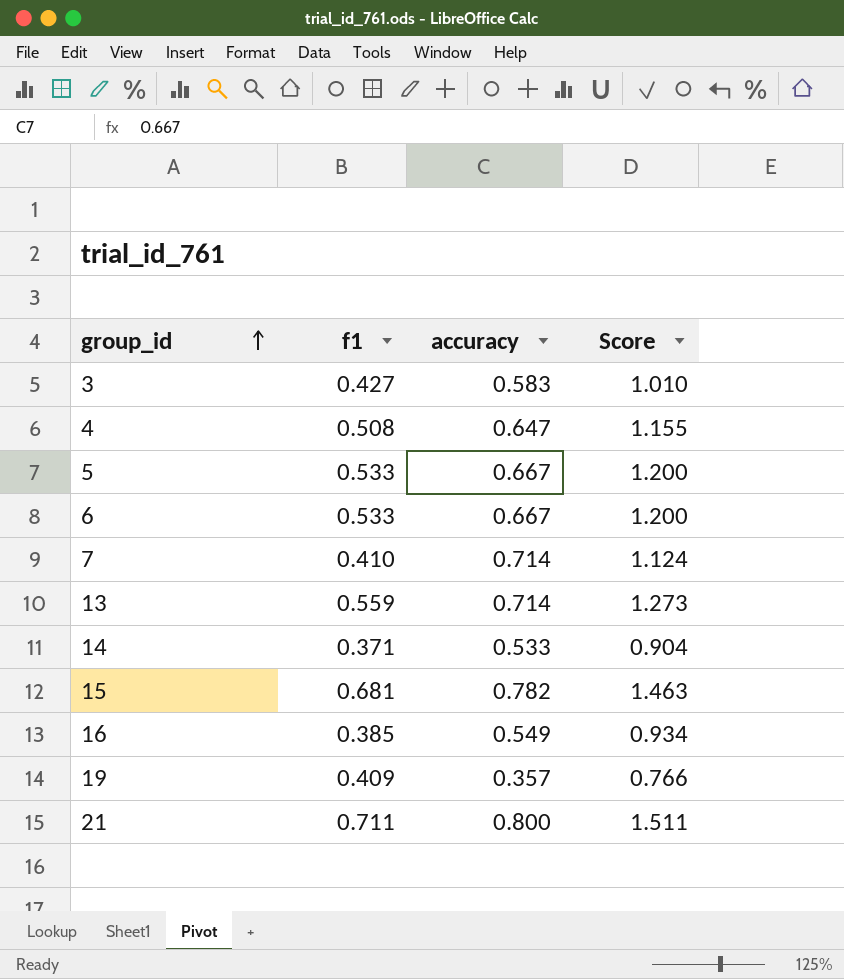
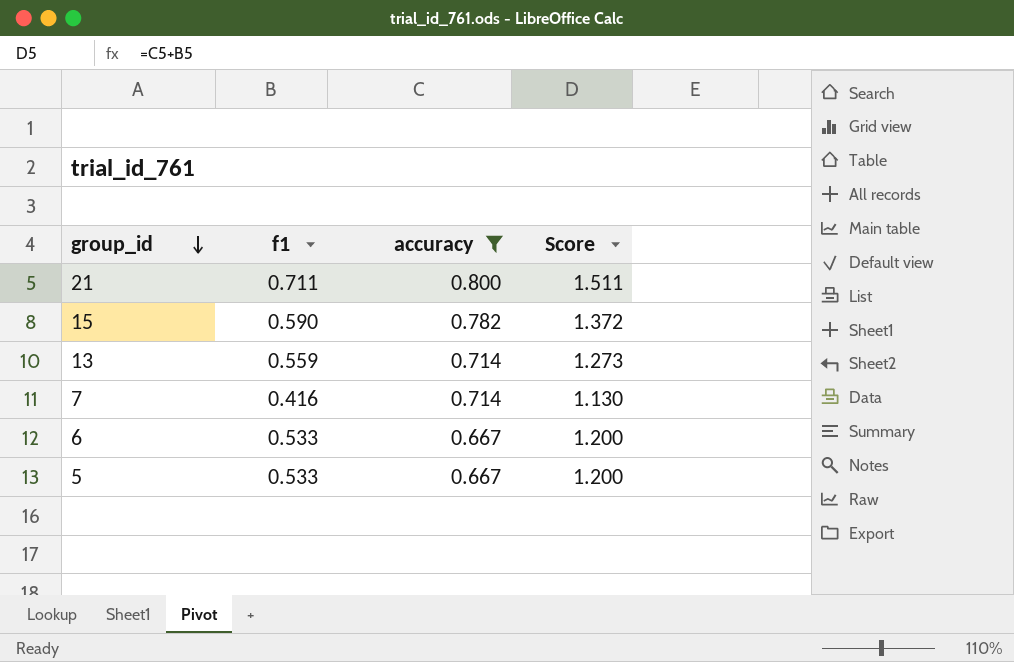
filter: none -> accuracy >= 0.667
row order: group_id ascending -> group_id descending
15 | f1: 0.681 -> 0.590
15 | Score: 1.463 -> 1.372
7 | f1: 0.410 -> 0.416
7 | Score: 1.124 -> 1.130

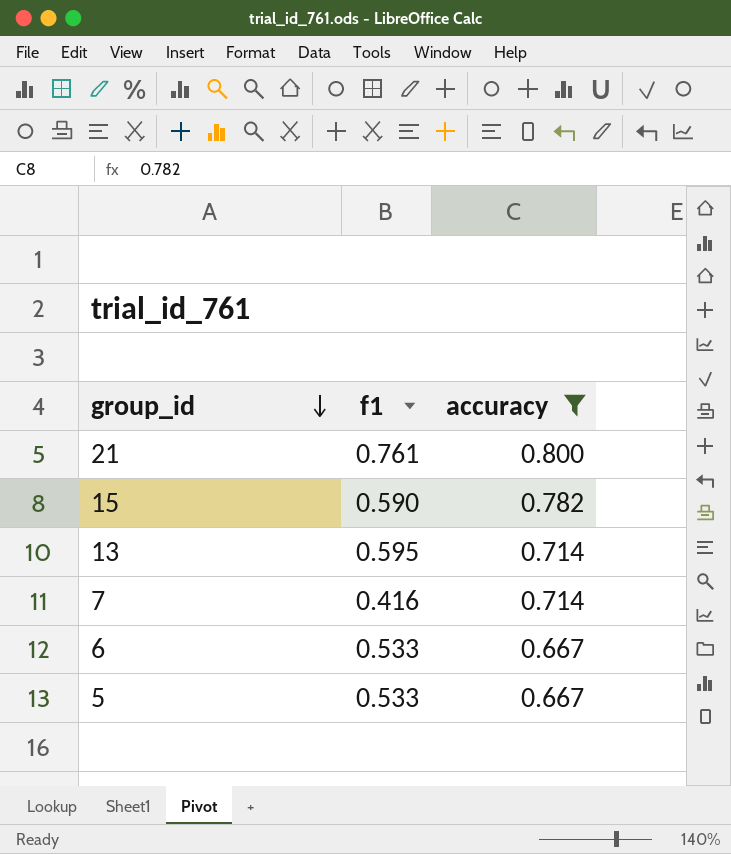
column Score | formula: [f1] + [accuracy] -> none
21 | f1: 0.711 -> 0.761
13 | f1: 0.559 -> 0.595

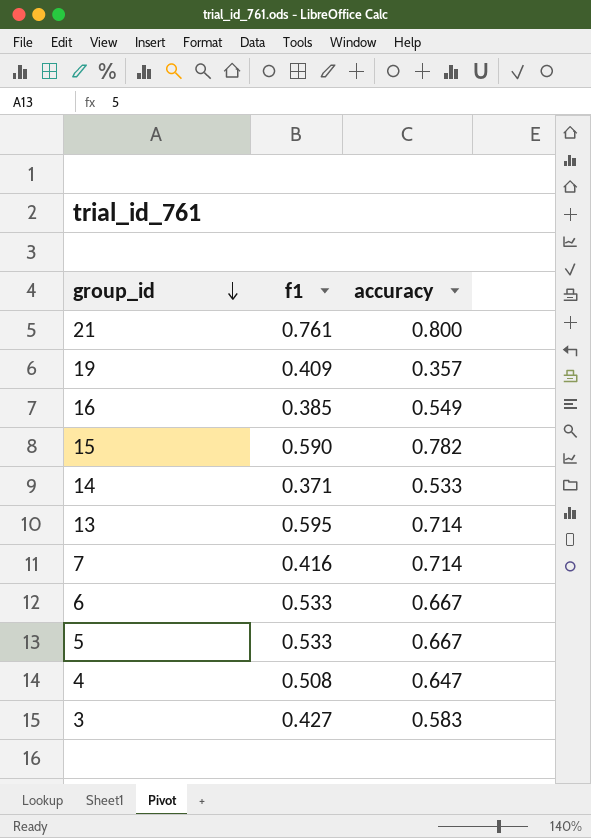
filter: accuracy >= 0.667 -> none

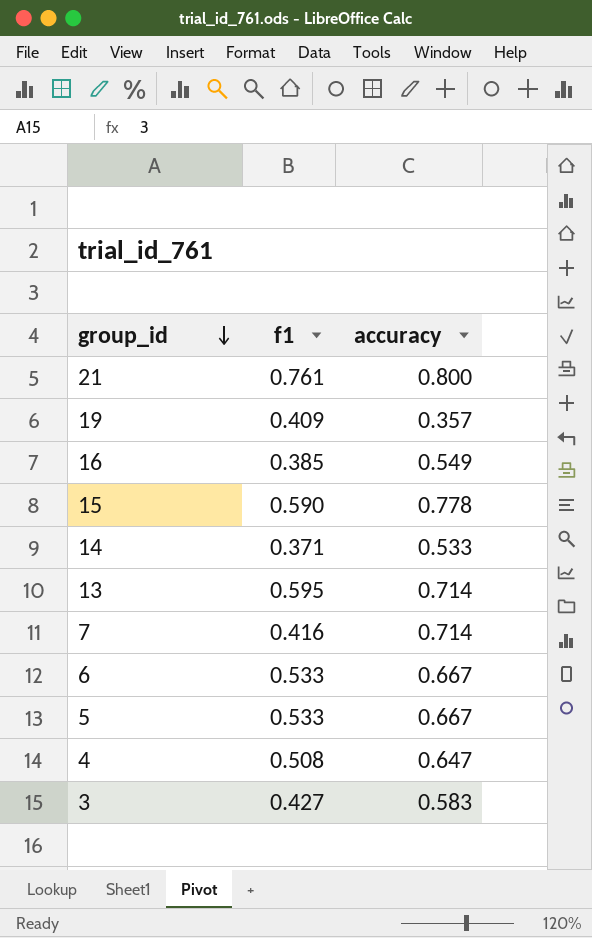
15 | accuracy: 0.782 -> 0.778

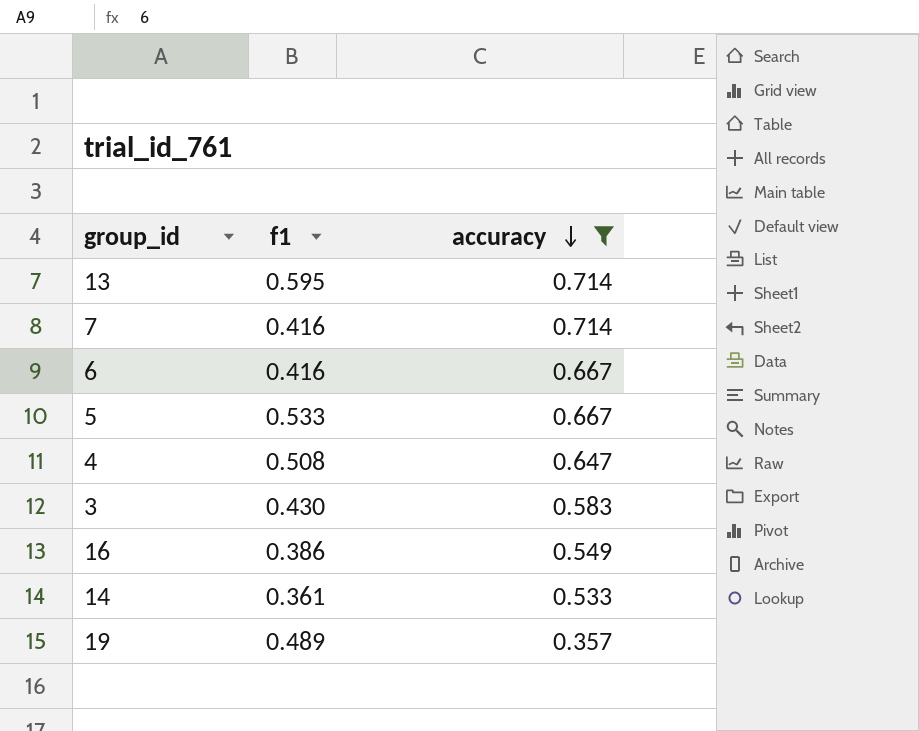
filter: none -> accuracy <= 0.714
row order: group_id descending -> accuracy descending
6 | f1: 0.533 -> 0.416
3 | f1: 0.427 -> 0.430
16 | f1: 0.385 -> 0.386
14 | f1: 0.371 -> 0.361
19 | f1: 0.409 -> 0.489

